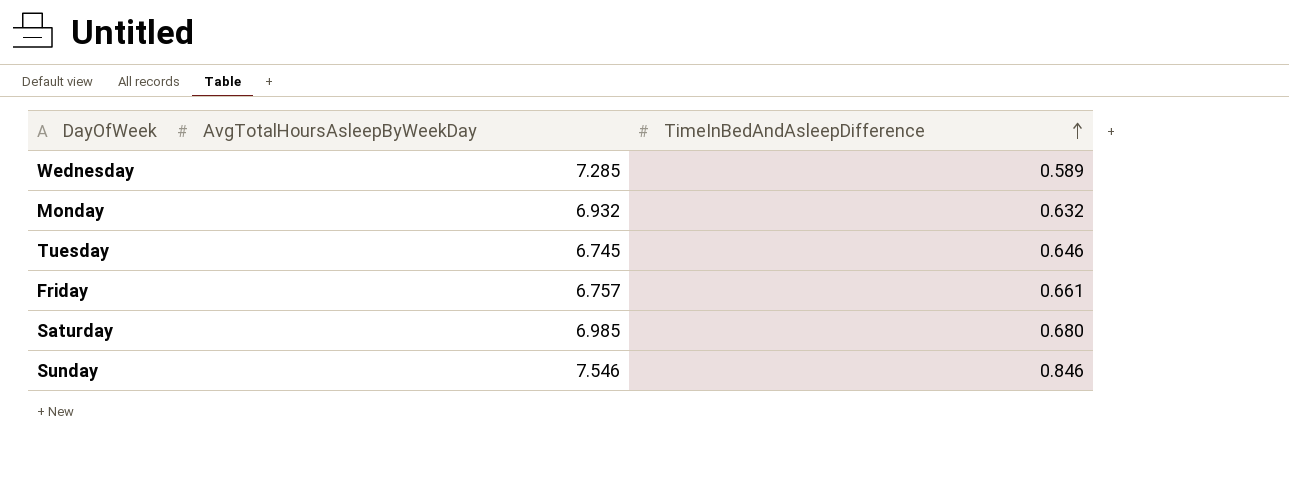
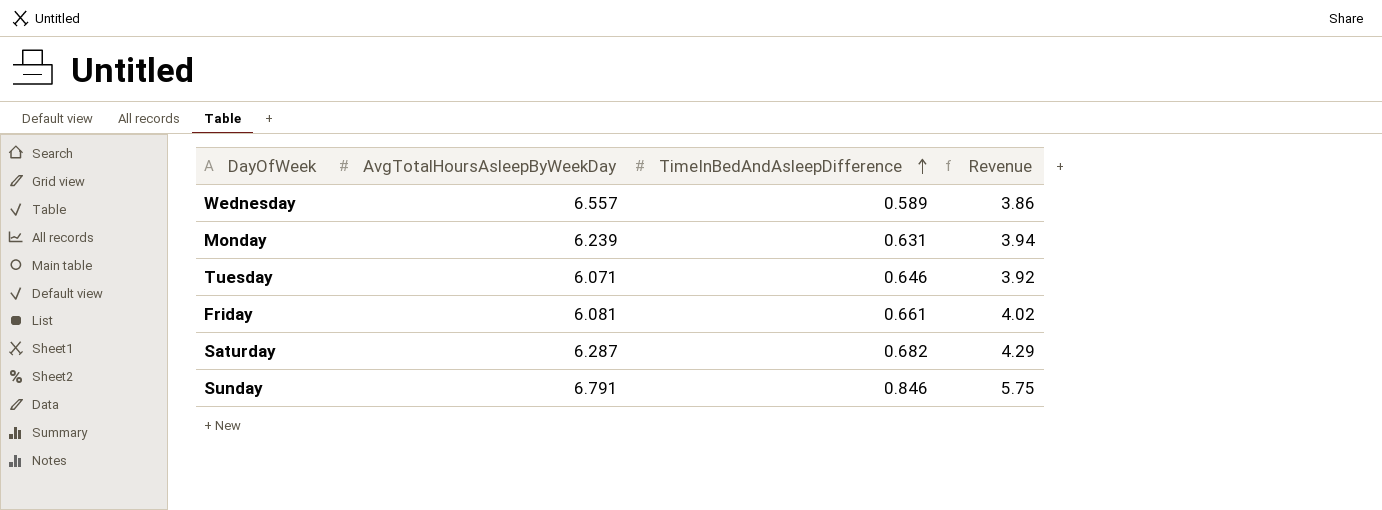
column Revenue | formula: none -> [AvgTotalHoursAsleepByWeekDay] * [TimeInBedAndAsleepDifference]
Wednesday | AvgTotalHoursAsleepByWeekDay: 7.285 -> 6.557
Monday | AvgTotalHoursAsleepByWeekDay: 6.932 -> 6.239
Monday | TimeInBedAndAsleepDifference: 0.632 -> 0.631
Tuesday | AvgTotalHoursAsleepByWeekDay: 6.745 -> 6.071
Friday | AvgTotalHoursAsleepByWeekDay: 6.757 -> 6.081
Saturday | AvgTotalHoursAsleepByWeekDay: 6.985 -> 6.287
Saturday | TimeInBedAndAsleepDifference: 0.680 -> 0.682
Sunday | AvgTotalHoursAsleepByWeekDay: 7.546 -> 6.791

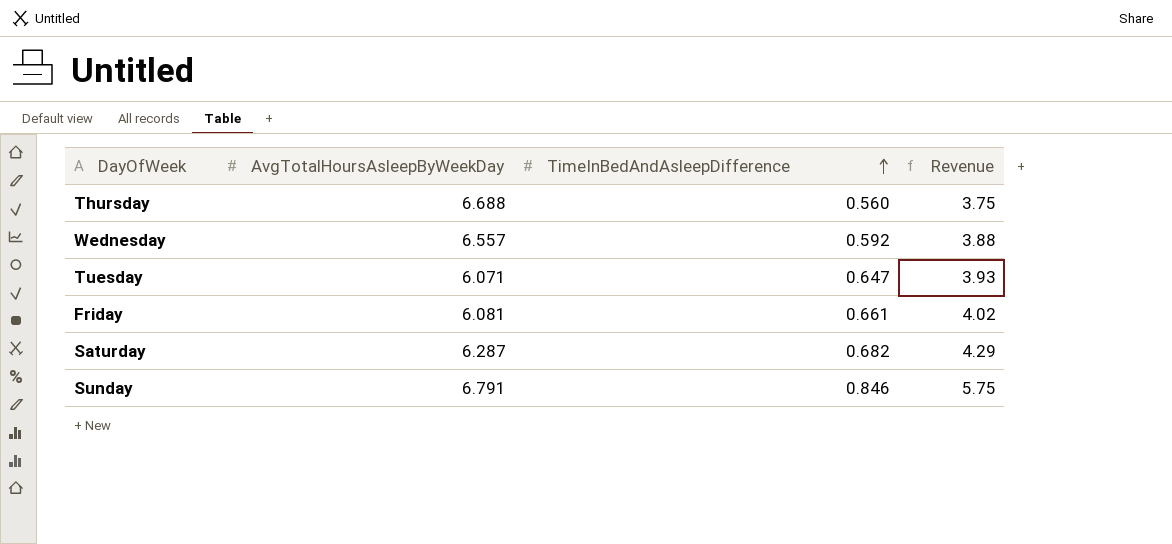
row Monday: 6.239 | 0.631 | 3.94 -> none
row Thursday: none -> 6.688 | 0.560 | 3.75
Wednesday | TimeInBedAndAsleepDifference: 0.589 -> 0.592
Wednesday | Revenue: 3.86 -> 3.88
Tuesday | TimeInBedAndAsleepDifference: 0.646 -> 0.647
Tuesday | Revenue: 3.92 -> 3.93

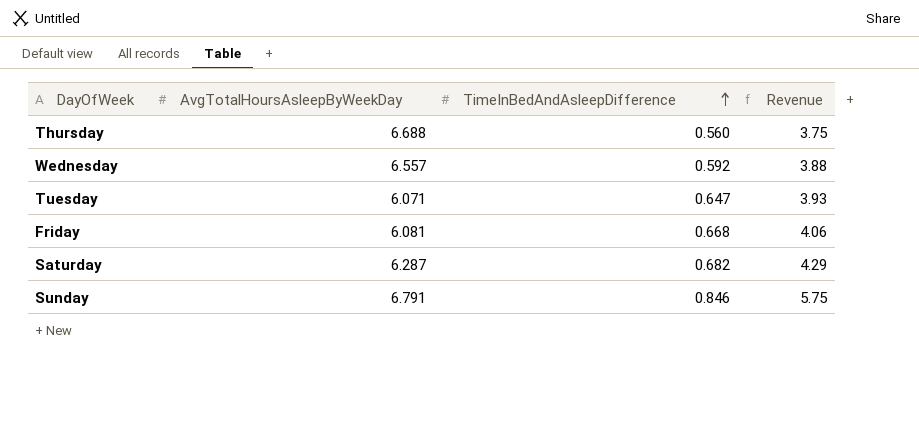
Friday | TimeInBedAndAsleepDifference: 0.661 -> 0.668
Friday | Revenue: 4.02 -> 4.06

